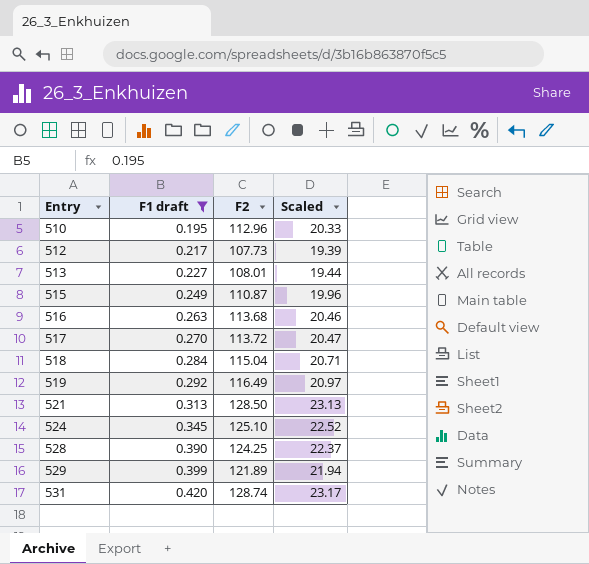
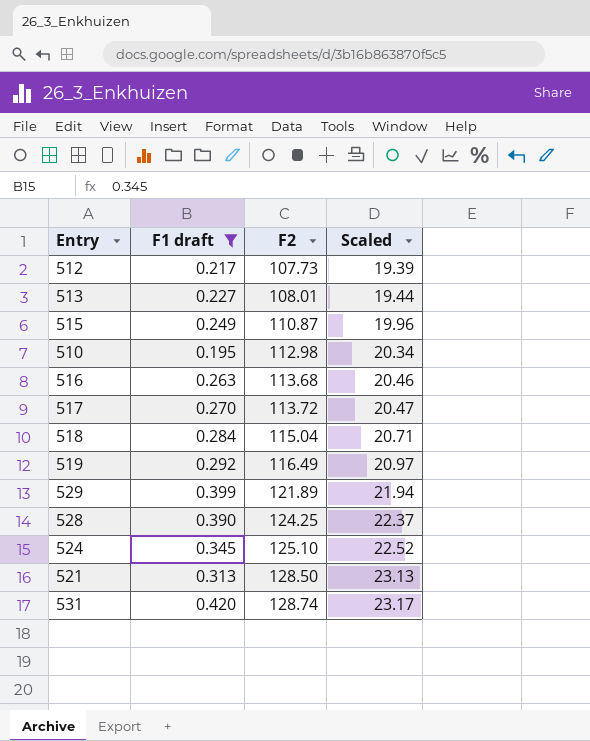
row order: Entry ascending -> F2 ascending
510 | F2: 112.96 -> 112.98
510 | Scaled: 20.33 -> 20.34

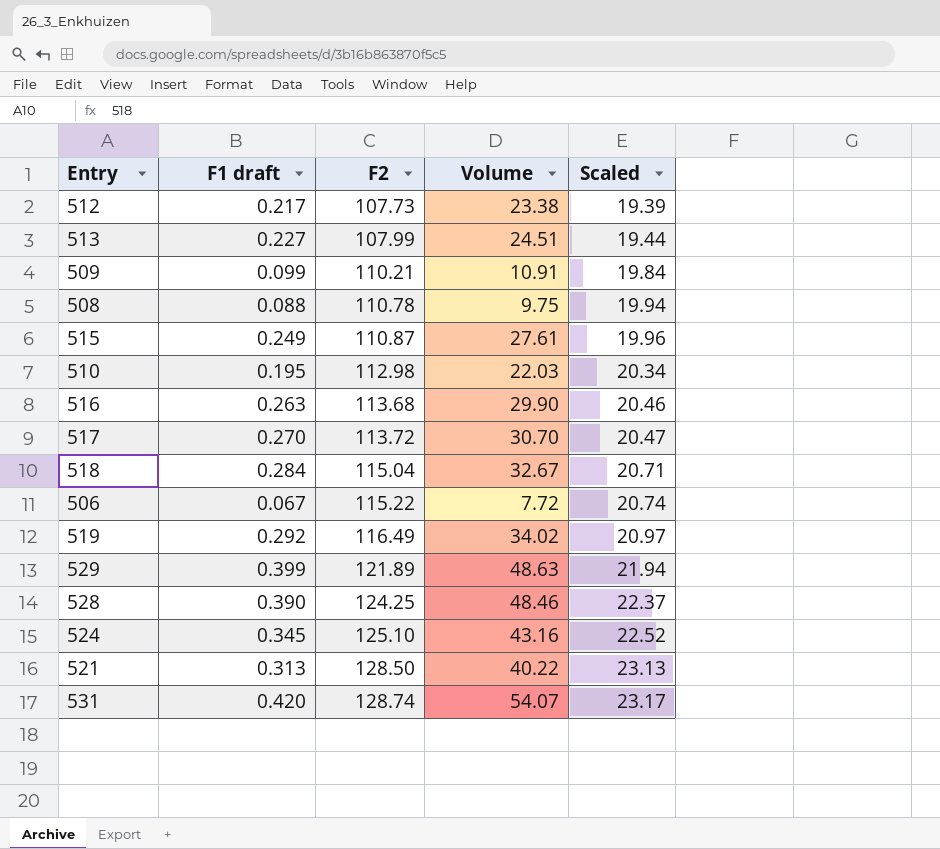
filter: F1 draft >= 0.195 -> none
column Volume | formula: none -> [F1 draft] * [F2]
513 | F2: 108.01 -> 107.99

